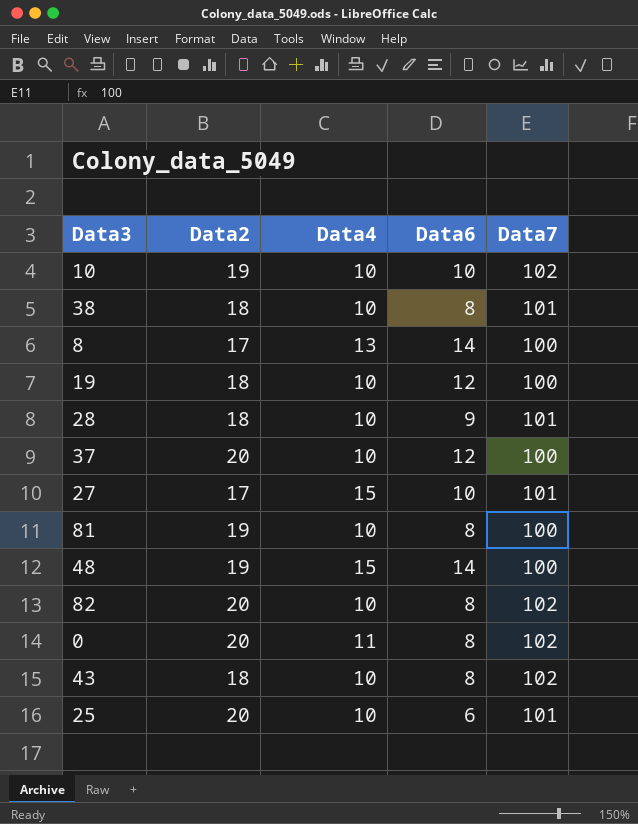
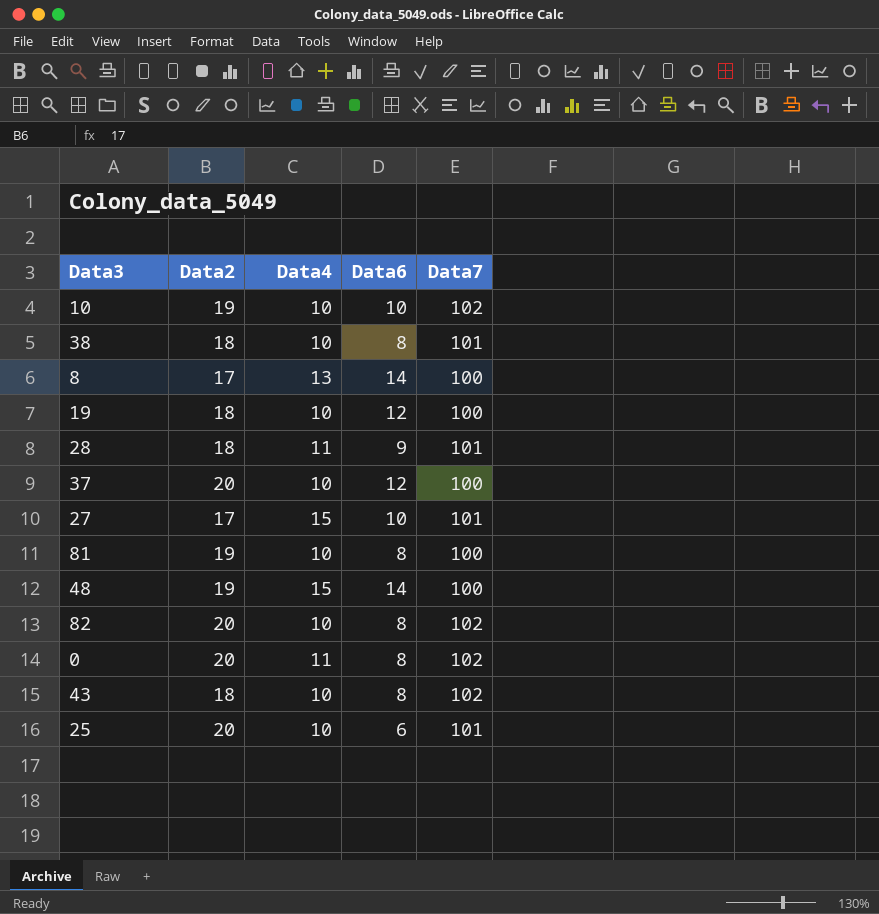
28 | Data4: 10 -> 11

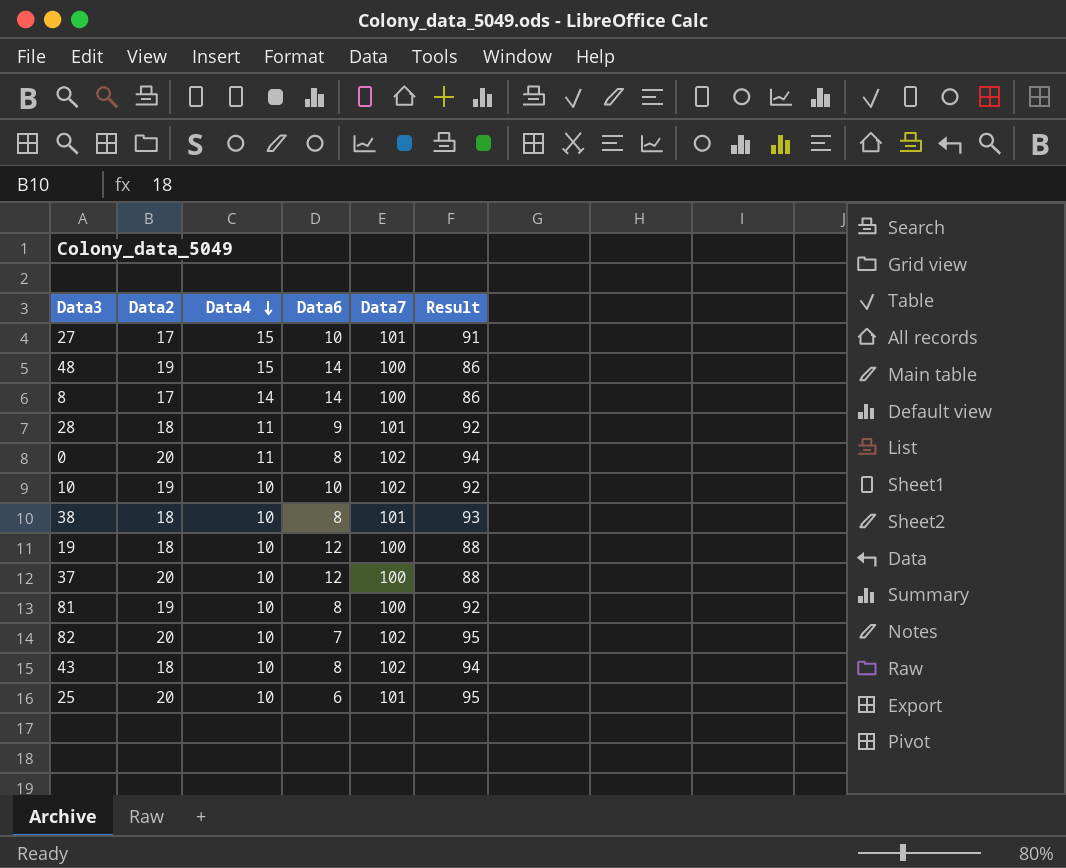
row order: none -> Data4 descending
column Result | formula: none -> [Data7] - [Data6]
8 | Data4: 13 -> 14
82 | Data6: 8 -> 7

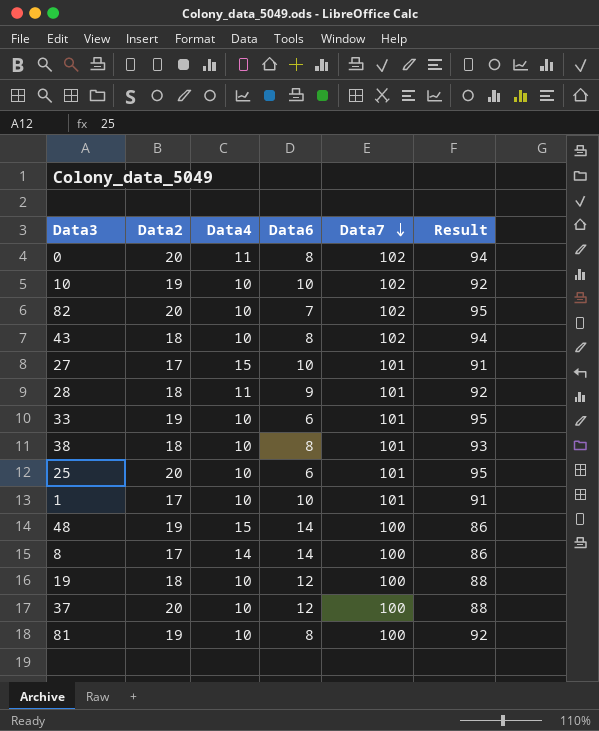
row order: Data4 descending -> Data7 descending
row 33: none -> 19 | 10 | 6 | 101 | 95
row 1: none -> 17 | 10 | 10 | 101 | 91

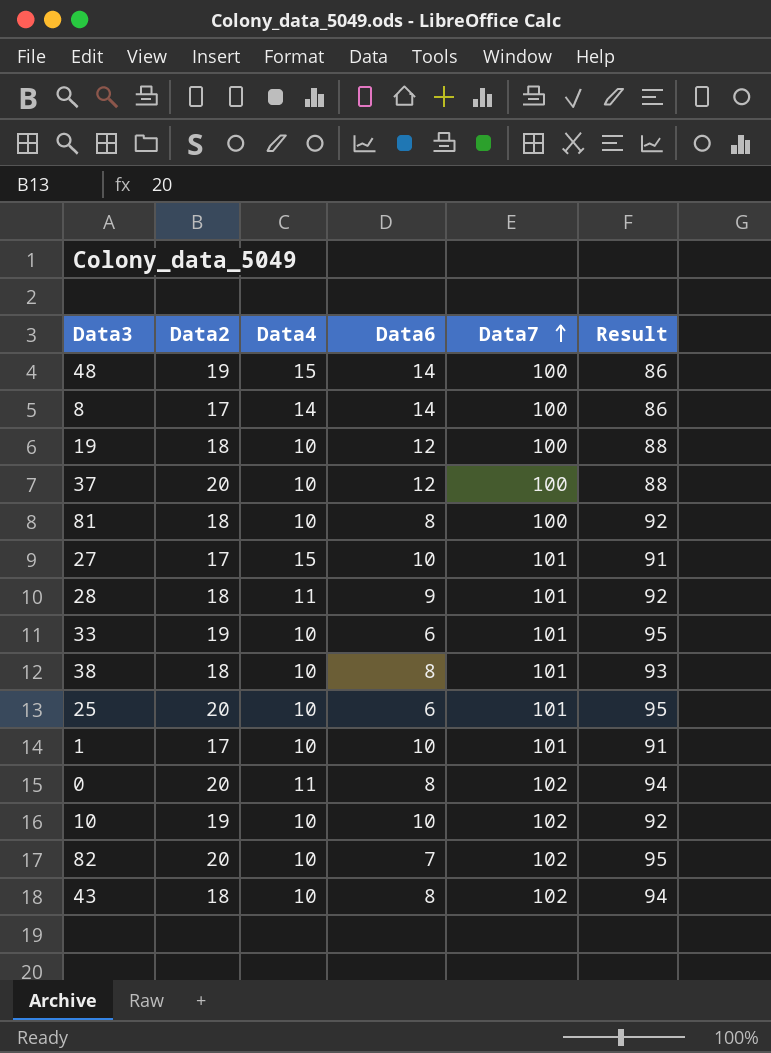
row order: Data7 descending -> Data7 ascending
81 | Data2: 19 -> 18

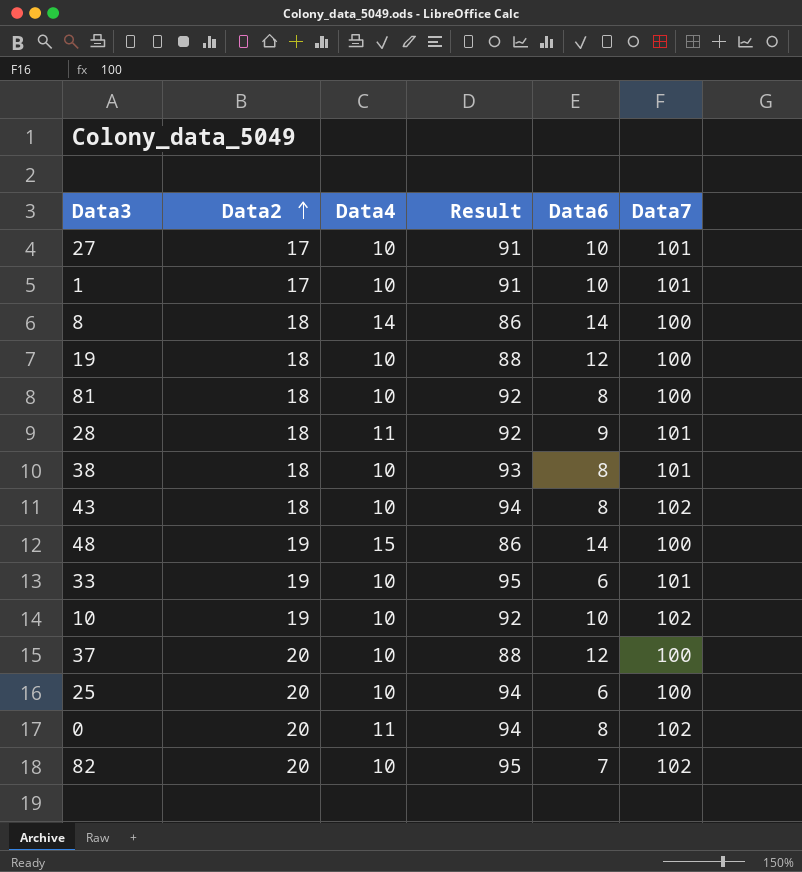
row order: Data7 ascending -> Data2 ascending
column Result | position: 6 -> 4
27 | Data4: 15 -> 10
8 | Data2: 17 -> 18
25 | Result: 95 -> 94
25 | Data7: 101 -> 100

